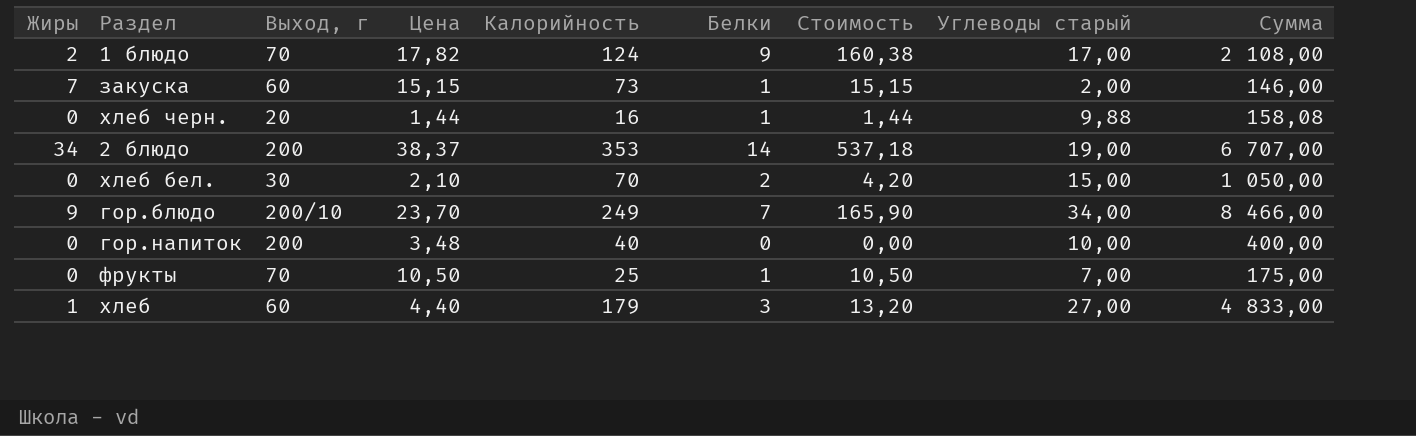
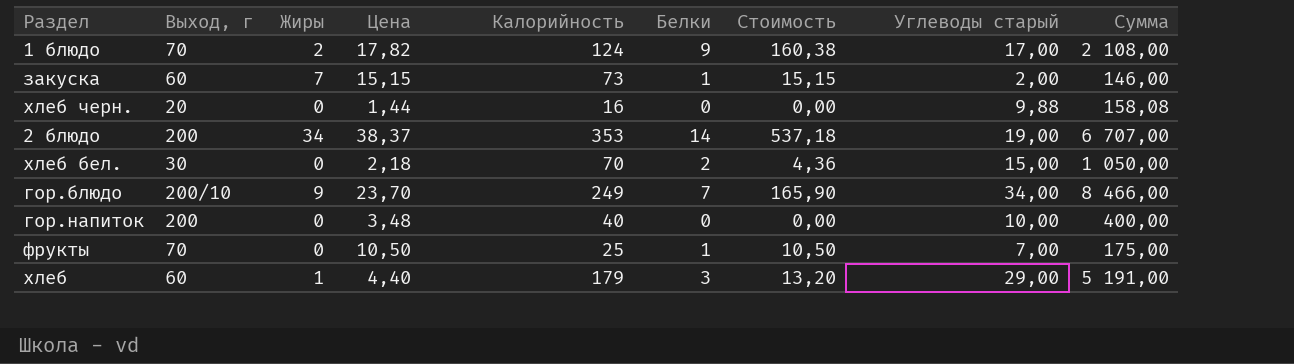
column Жиры | position: 1 -> 3
хлеб черн. | Белки: 1 -> 0
хлеб черн. | Стоимость: 1,44 -> 0,00
хлеб бел. | Цена: 2,10 -> 2,18
хлеб бел. | Стоимость: 4,20 -> 4,36
хлеб | Углеводы старый: 27,00 -> 29,00
хлеб | Сумма: 4 833,00 -> 5 191,00

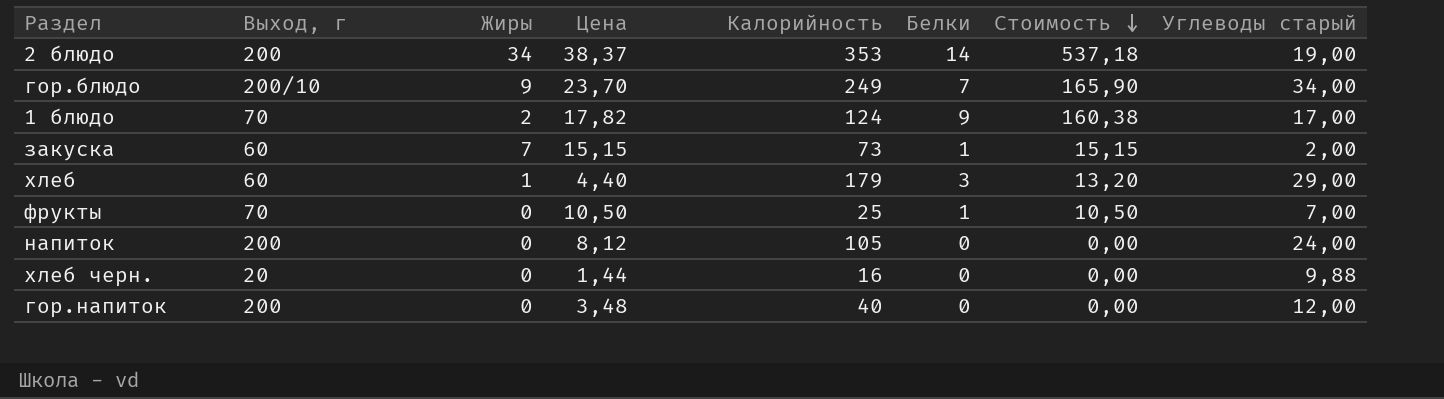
row order: none -> Стоимость descending
column Сумма | formula: [Калорийность] * [Углеводы старый] -> none
row хлеб бел.: 30 | 0 | 2,18 | 70 | 2 | 4,36 | 15,00 | 1 050,00 -> none
row напиток: none -> 200 | 0 | 8,12 | 105 | 0 | 0,00 | 24,00
гор.напиток | Углеводы старый: 10,00 -> 12,00

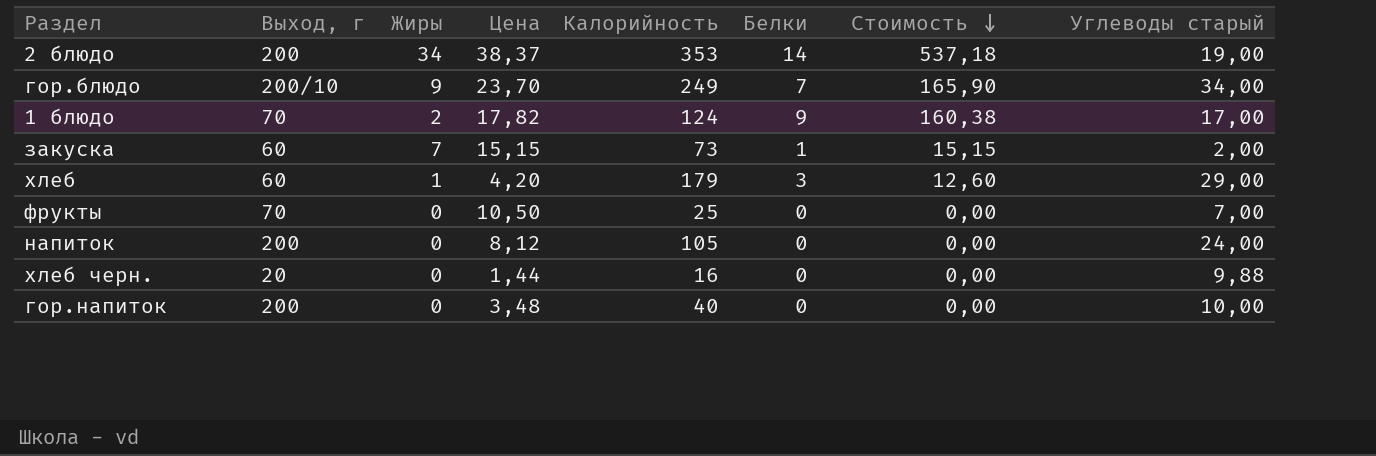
хлеб | Цена: 4,40 -> 4,20
хлеб | Стоимость: 13,20 -> 12,60
фрукты | Белки: 1 -> 0
фрукты | Стоимость: 10,50 -> 0,00
гор.напиток | Углеводы старый: 12,00 -> 10,00

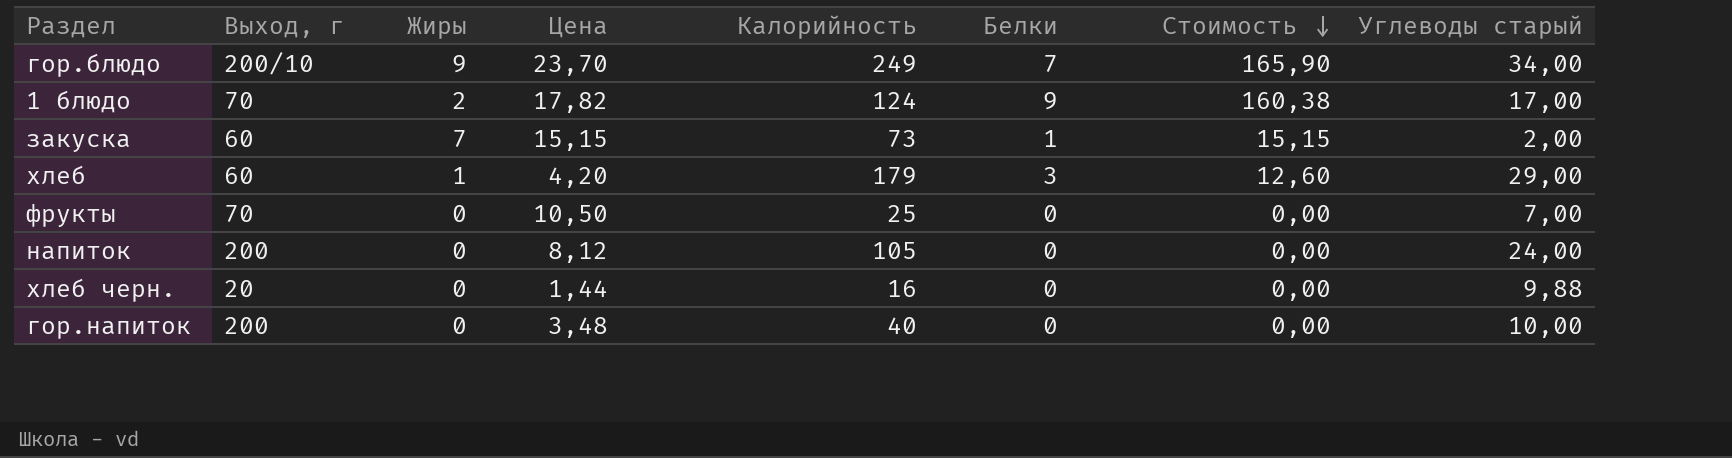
row 2 блюдо: 200 | 34 | 38,37 | 353 | 14 | 537,18 | 19,00 -> none

